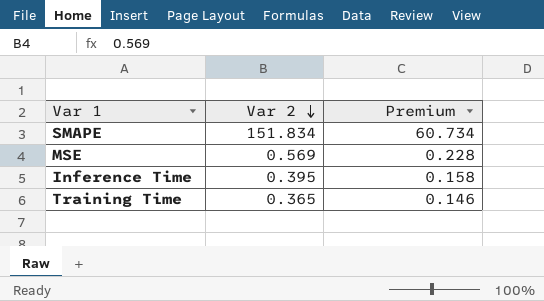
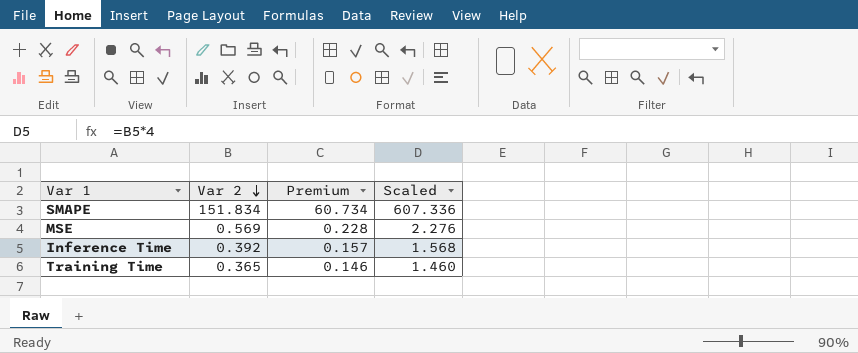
column Scaled | formula: none -> [Var 2] * 4
Inference Time | Var 2: 0.395 -> 0.392
Inference Time | Premium: 0.158 -> 0.157

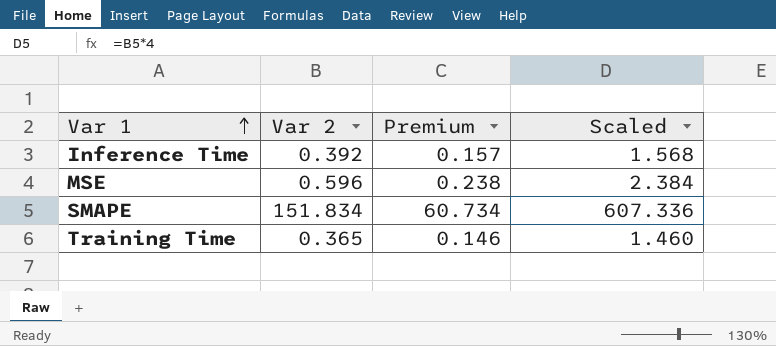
row order: Var 2 descending -> Var 1 ascending
MSE | Var 2: 0.569 -> 0.596
MSE | Premium: 0.228 -> 0.238
MSE | Scaled: 2.276 -> 2.384

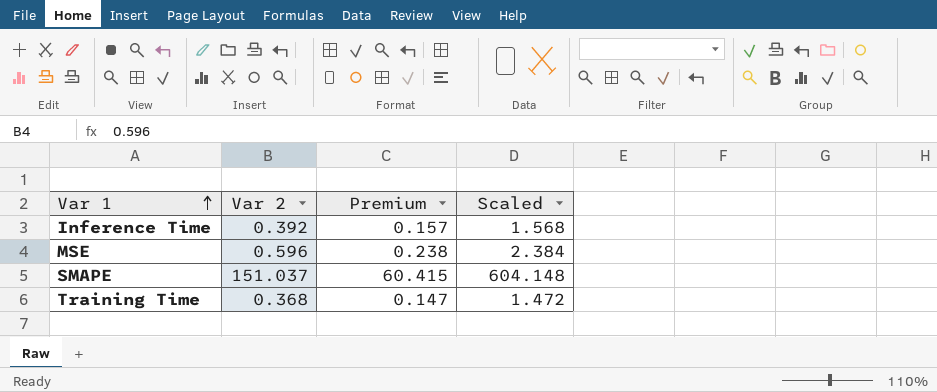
SMAPE | Var 2: 151.834 -> 151.037
SMAPE | Premium: 60.734 -> 60.415
SMAPE | Scaled: 607.336 -> 604.148
Training Time | Var 2: 0.365 -> 0.368
Training Time | Premium: 0.146 -> 0.147
Training Time | Scaled: 1.460 -> 1.472

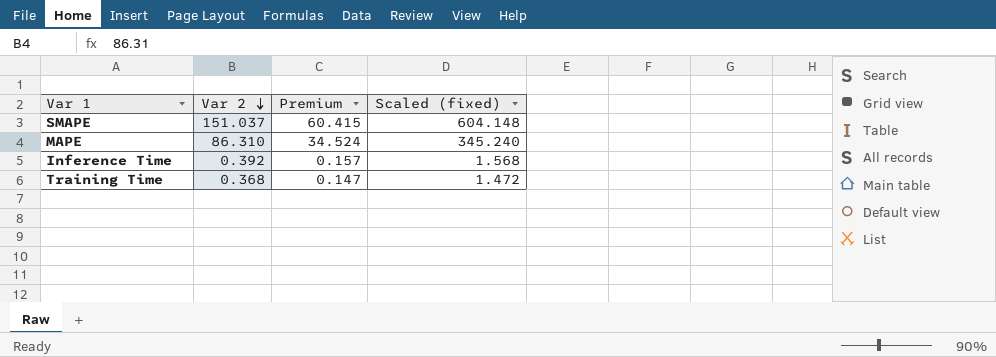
row order: Var 1 ascending -> Var 2 descending
column name: Scaled -> Scaled (fixed)
row MSE: 0.596 | 0.238 | 2.384 -> none
row MAPE: none -> 86.310 | 34.524 | 345.240

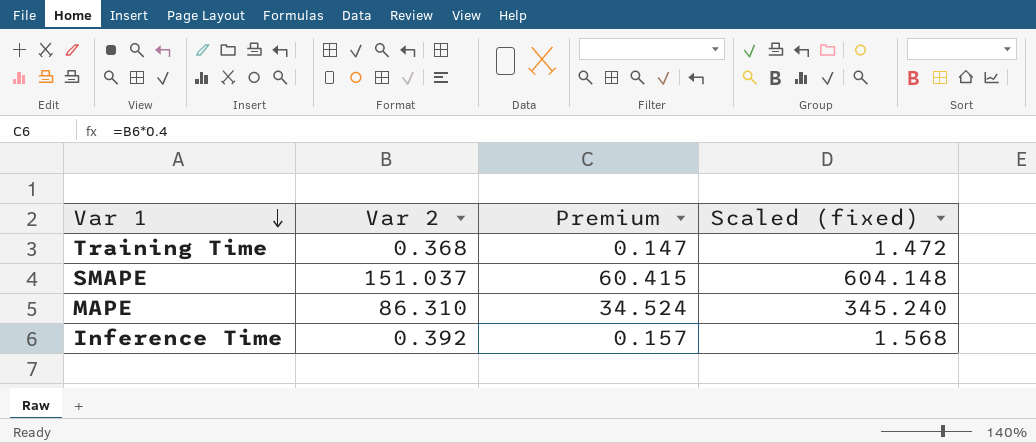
row order: Var 2 descending -> Var 1 descending

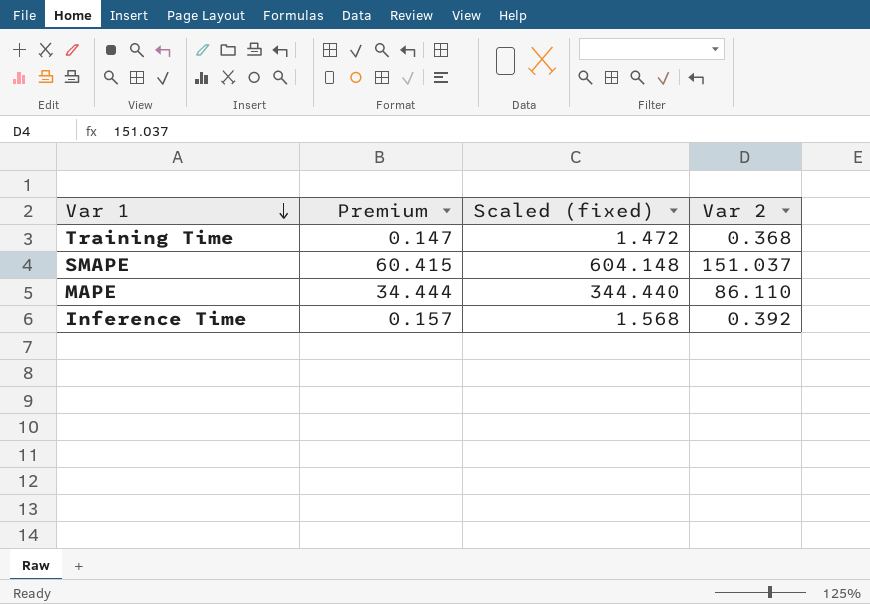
column Var 2 | position: 2 -> 4
MAPE | Premium: 34.524 -> 34.444
MAPE | Scaled (fixed): 345.240 -> 344.440
MAPE | Var 2: 86.310 -> 86.110

